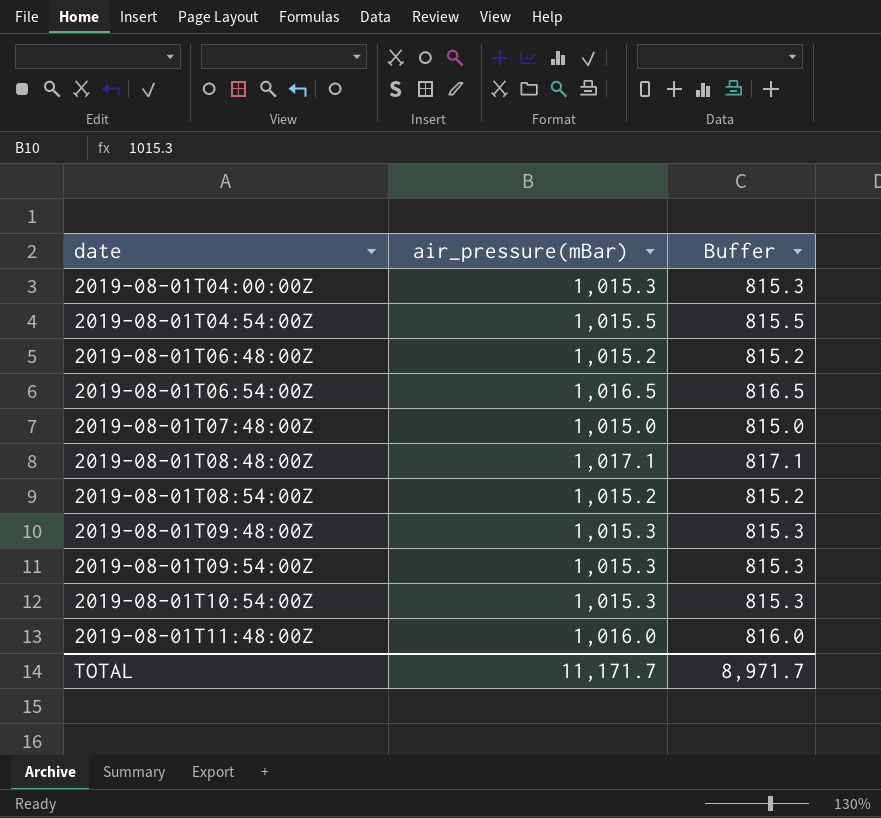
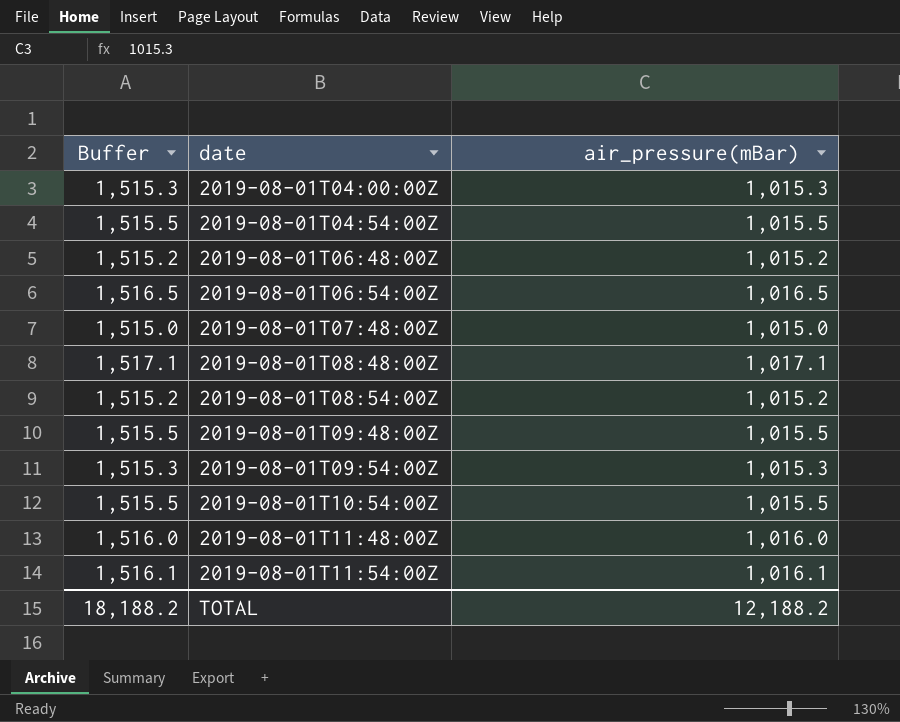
column Buffer | formula: [air_pressure(mBar)] - 200 -> [air_pressure(mBar)] + 500
column Buffer | position: 3 -> 1
2019-08-01T09:48:00Z | air_pressure(mBar): 1,015.3 -> 1,015.5
2019-08-01T10:54:00Z | air_pressure(mBar): 1,015.3 -> 1,015.5
row 2019-08-01T11:54:00Z: none -> 1,516.1 | 1,016.1
TOTAL | Buffer: 8,971.7 -> 18,188.2
TOTAL | air_pressure(mBar): 11,171.7 -> 12,188.2

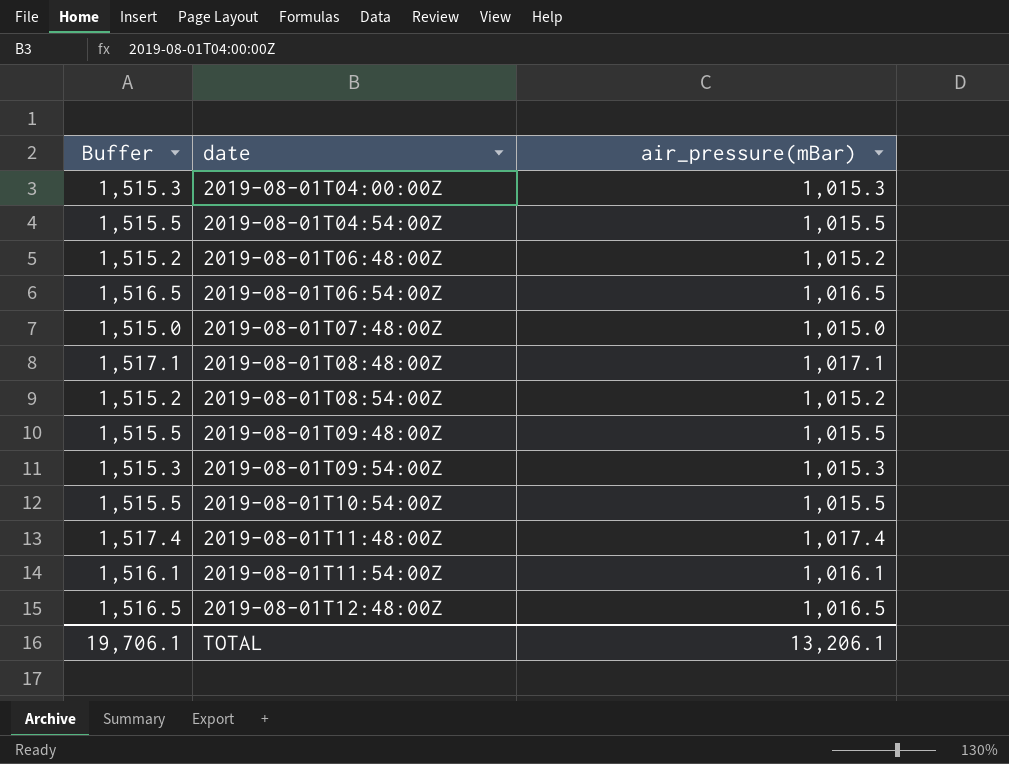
2019-08-01T11:48:00Z | Buffer: 1,516.0 -> 1,517.4
2019-08-01T11:48:00Z | air_pressure(mBar): 1,016.0 -> 1,017.4
row 2019-08-01T12:48:00Z: none -> 1,516.5 | 1,016.5
TOTAL | Buffer: 18,188.2 -> 19,706.1
TOTAL | air_pressure(mBar): 12,188.2 -> 13,206.1

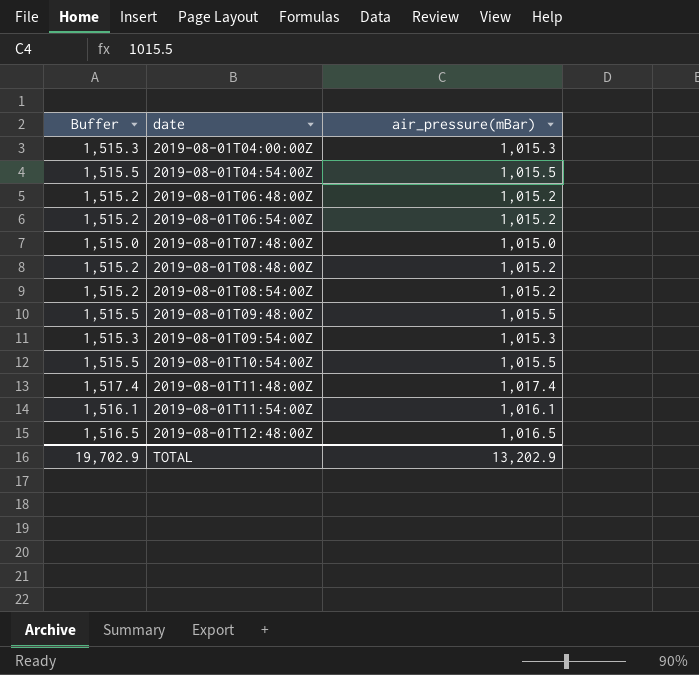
2019-08-01T06:54:00Z | Buffer: 1,516.5 -> 1,515.2
2019-08-01T06:54:00Z | air_pressure(mBar): 1,016.5 -> 1,015.2
2019-08-01T08:48:00Z | Buffer: 1,517.1 -> 1,515.2
2019-08-01T08:48:00Z | air_pressure(mBar): 1,017.1 -> 1,015.2
TOTAL | Buffer: 19,706.1 -> 19,702.9
TOTAL | air_pressure(mBar): 13,206.1 -> 13,202.9

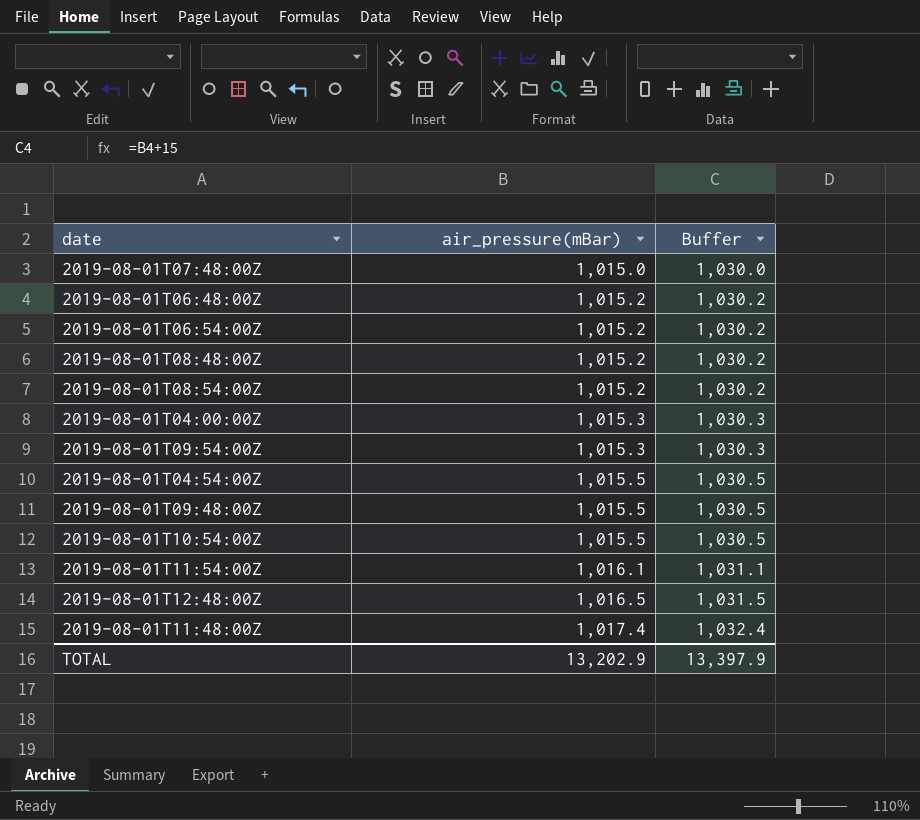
row order: date ascending -> air_pressure(mBar) ascending
column Buffer | formula: [air_pressure(mBar)] + 500 -> [air_pressure(mBar)] + 15
column Buffer | position: 1 -> 3
TOTAL | Buffer: 19,702.9 -> 13,397.9

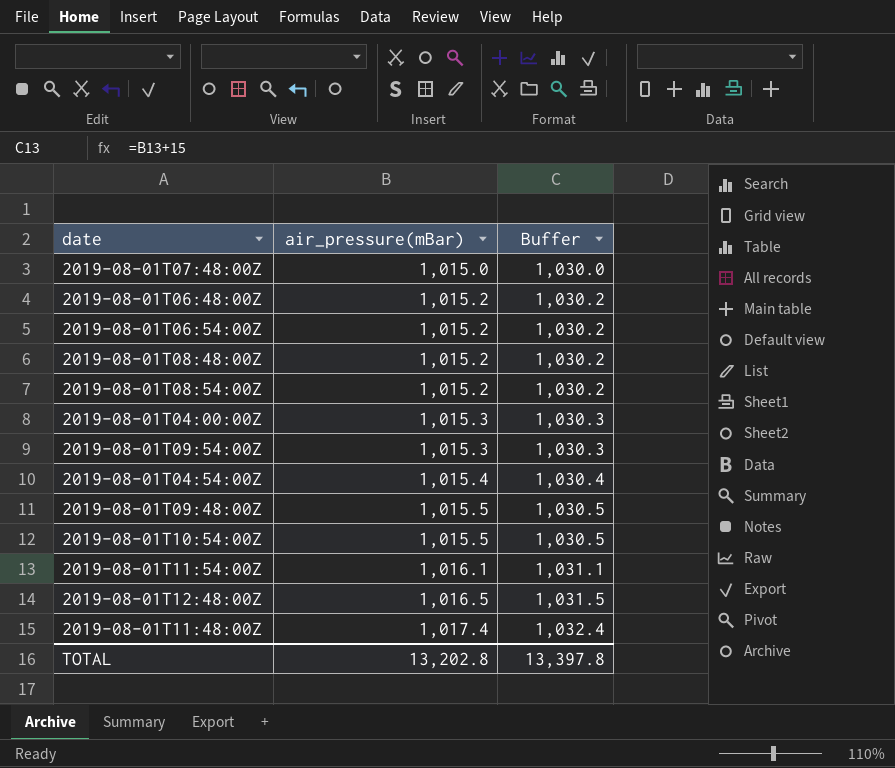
2019-08-01T04:54:00Z | air_pressure(mBar): 1,015.5 -> 1,015.4
2019-08-01T04:54:00Z | Buffer: 1,030.5 -> 1,030.4
TOTAL | air_pressure(mBar): 13,202.9 -> 13,202.8
TOTAL | Buffer: 13,397.9 -> 13,397.8

